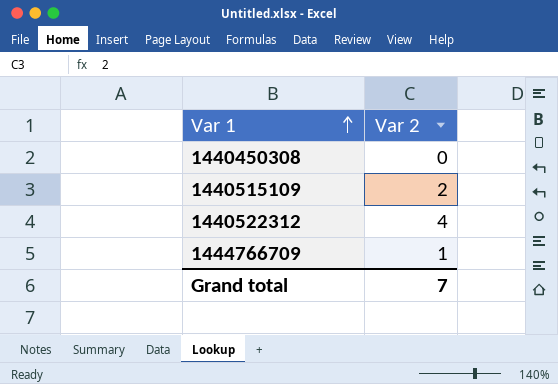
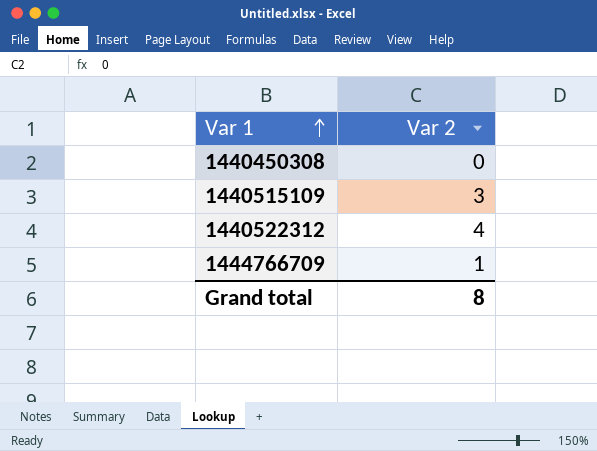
1440515109 | Var 2: 2 -> 3
Grand total | Var 2: 7 -> 8

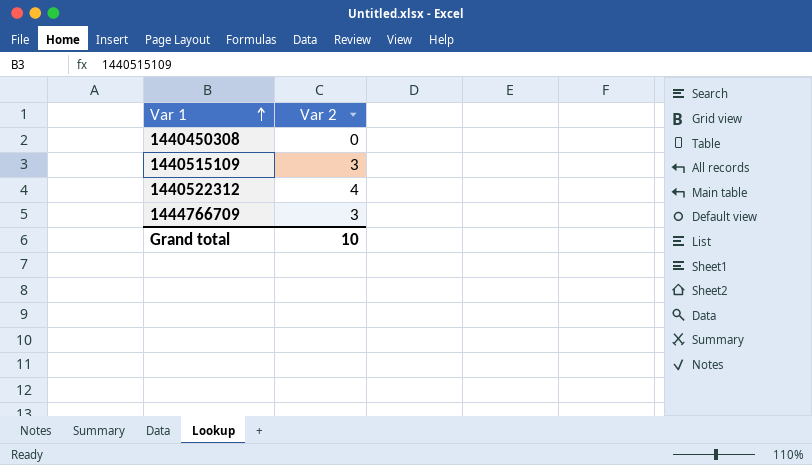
1444766709 | Var 2: 1 -> 3
Grand total | Var 2: 8 -> 10

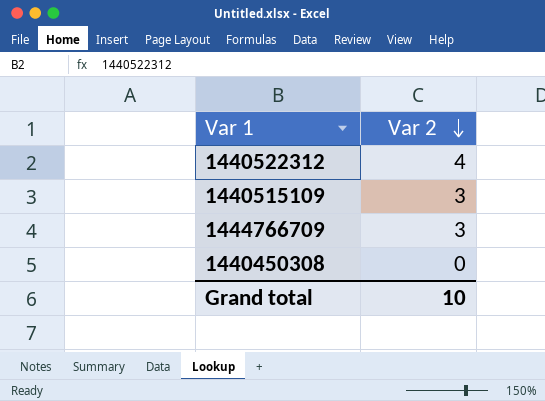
row order: Var 1 ascending -> Var 2 descending

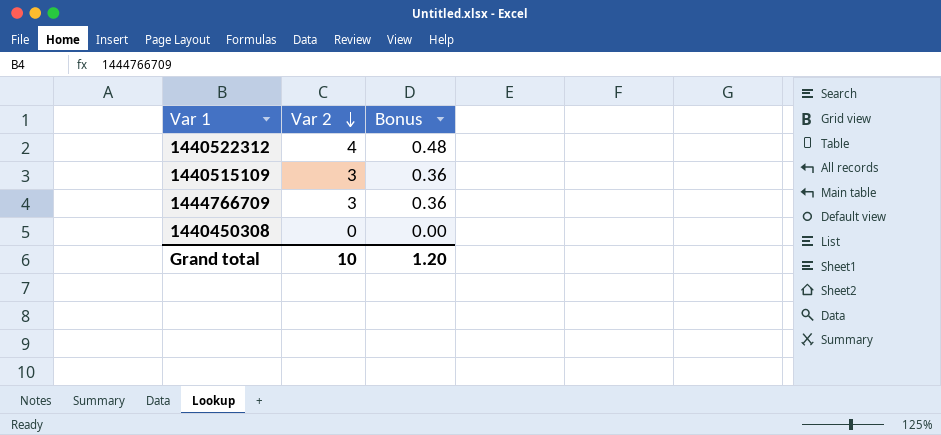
column Bonus | formula: none -> [Var 2] * 0.12

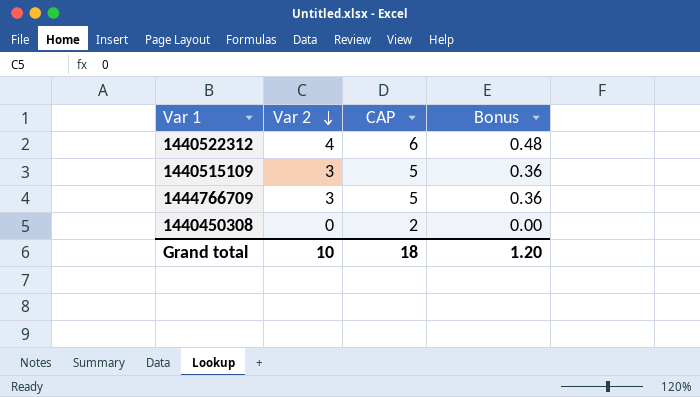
column CAP | formula: none -> [Var 2] + 2

